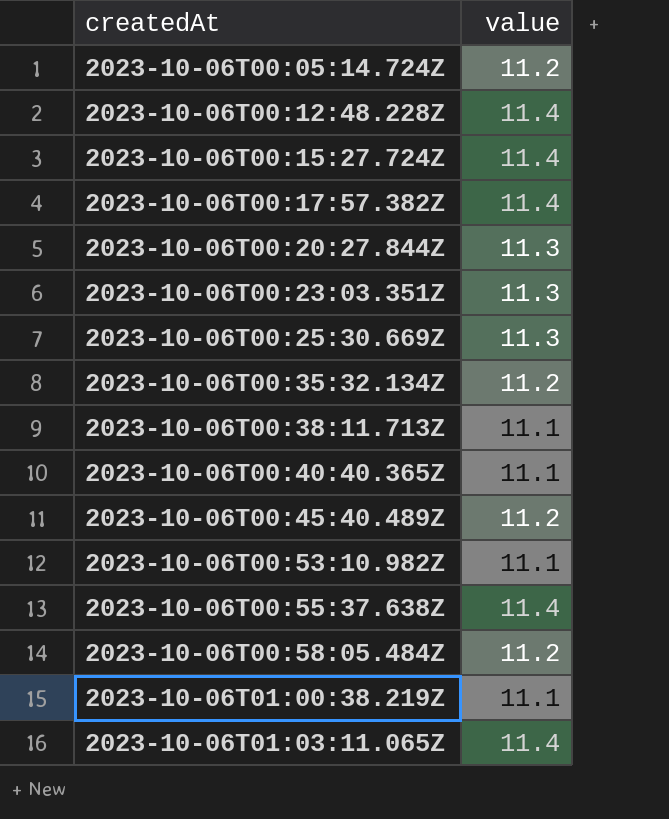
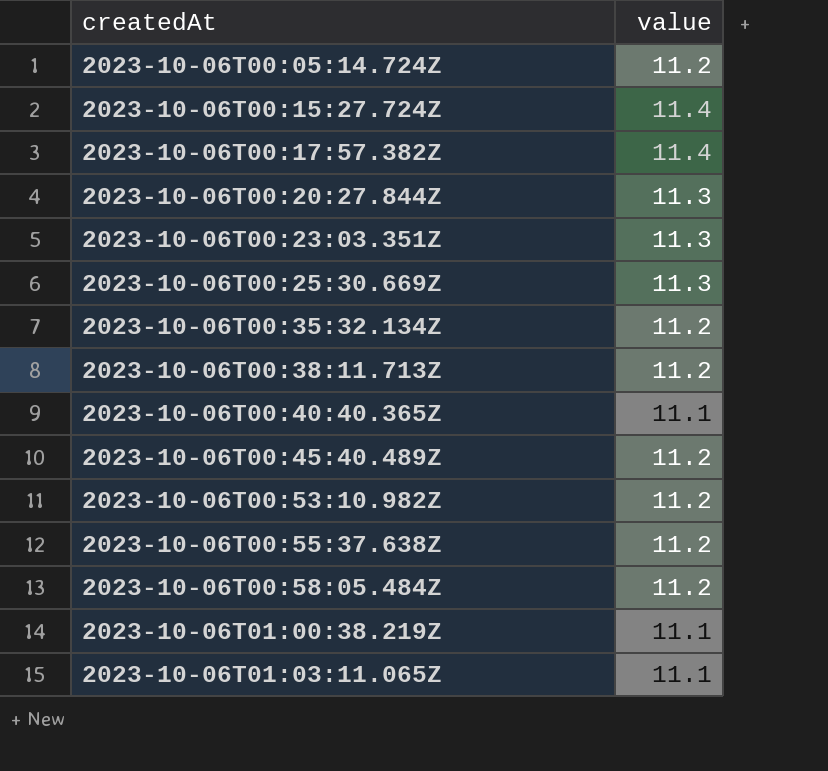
row 2023-10-06T00:12:48.228Z: 11.4 -> none
2023-10-06T00:38:11.713Z | value: 11.1 -> 11.2
2023-10-06T00:53:10.982Z | value: 11.1 -> 11.2
2023-10-06T00:55:37.638Z | value: 11.4 -> 11.2
2023-10-06T01:03:11.065Z | value: 11.4 -> 11.1

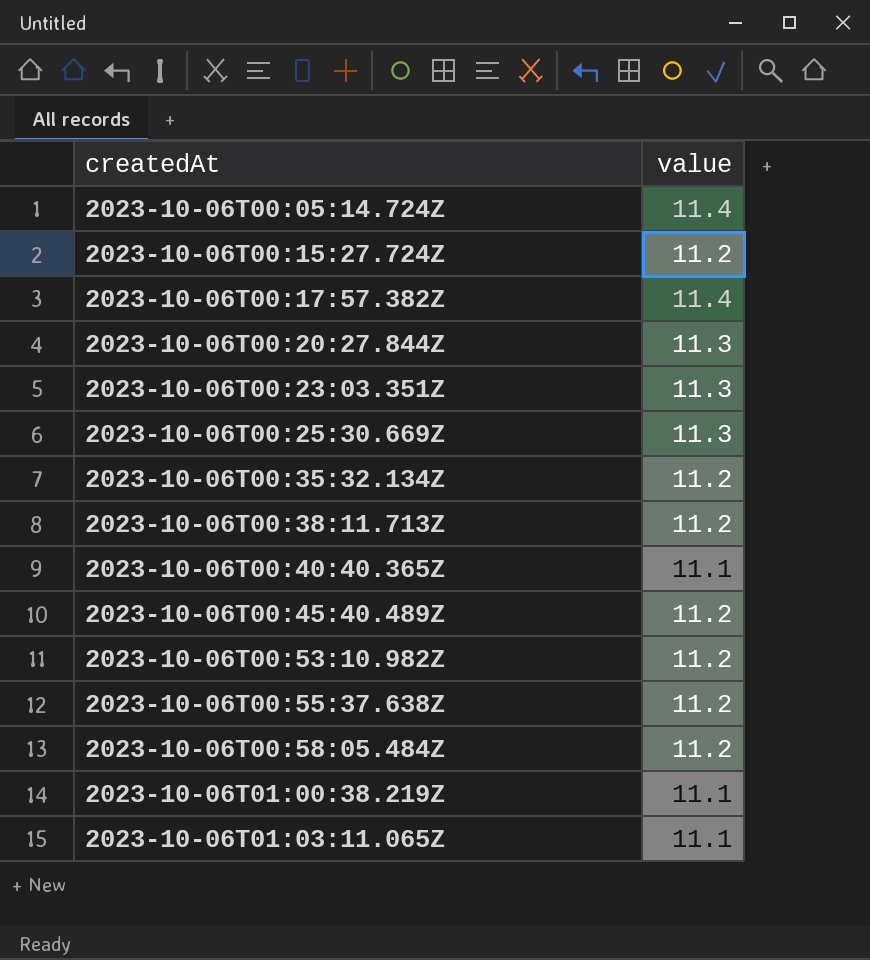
2023-10-06T00:05:14.724Z | value: 11.2 -> 11.4
2023-10-06T00:15:27.724Z | value: 11.4 -> 11.2

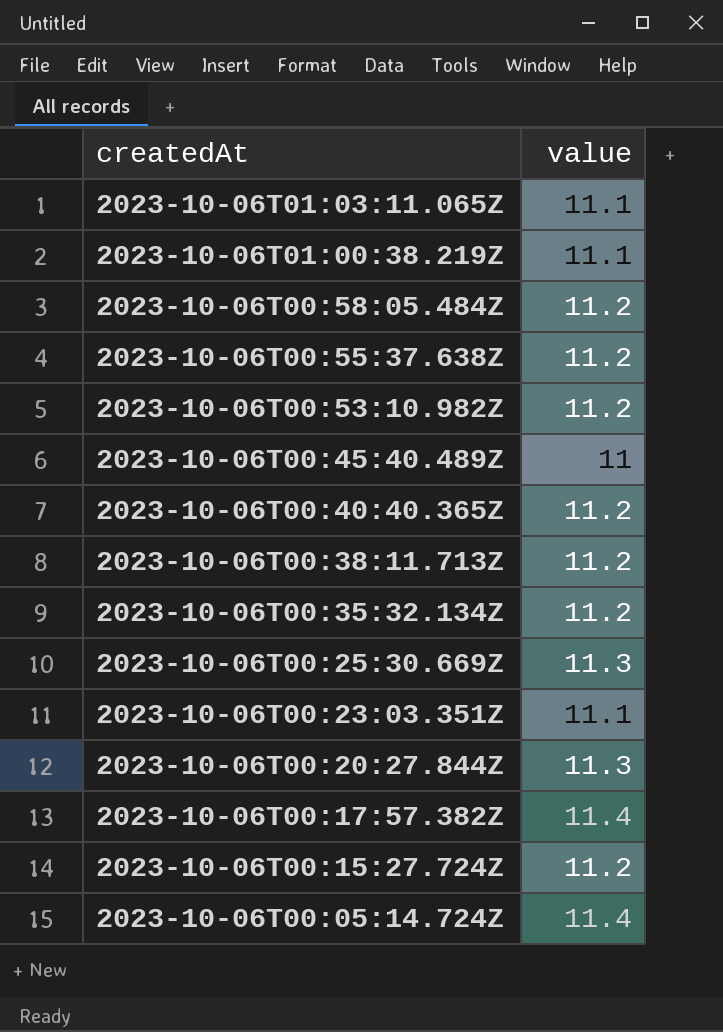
row order: createdAt ascending -> createdAt descending
2023-10-06T00:45:40.489Z | value: 11.2 -> 11
2023-10-06T00:40:40.365Z | value: 11.1 -> 11.2
2023-10-06T00:23:03.351Z | value: 11.3 -> 11.1

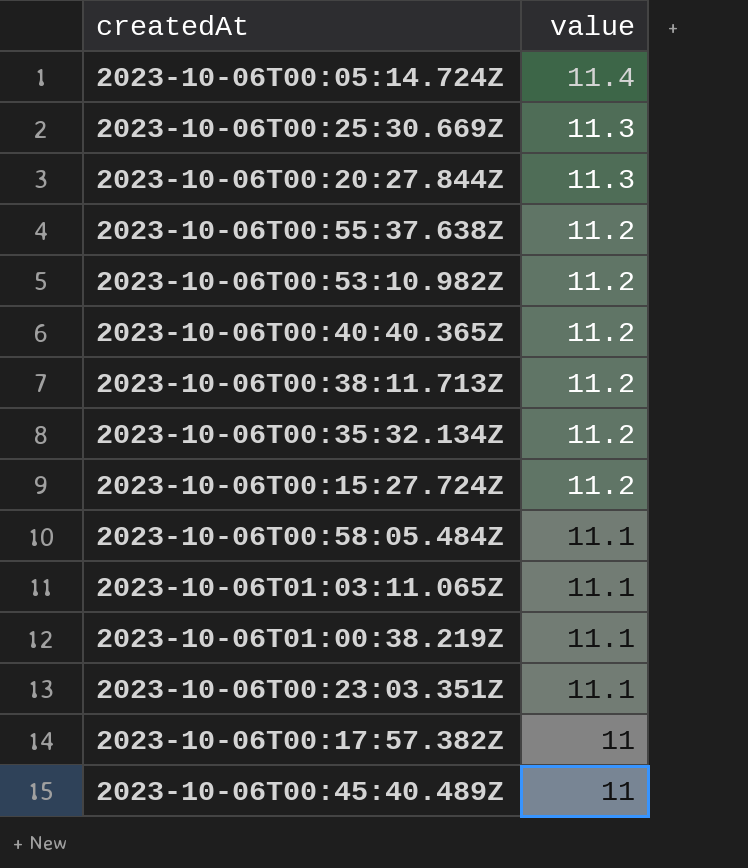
row order: createdAt descending -> value descending
2023-10-06T00:58:05.484Z | value: 11.2 -> 11.1
2023-10-06T00:17:57.382Z | value: 11.4 -> 11

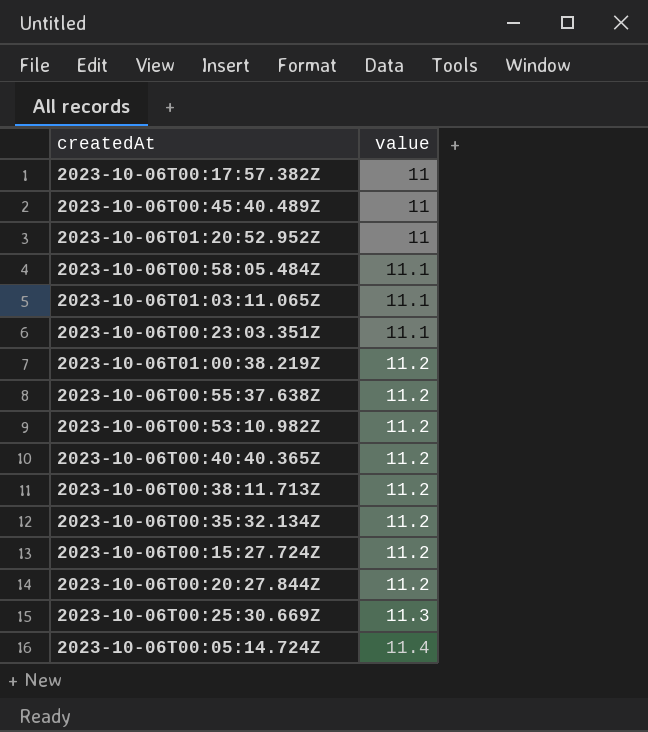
row order: value descending -> value ascending
row 2023-10-06T01:20:52.952Z: none -> 11
2023-10-06T01:00:38.219Z | value: 11.1 -> 11.2
2023-10-06T00:20:27.844Z | value: 11.3 -> 11.2

